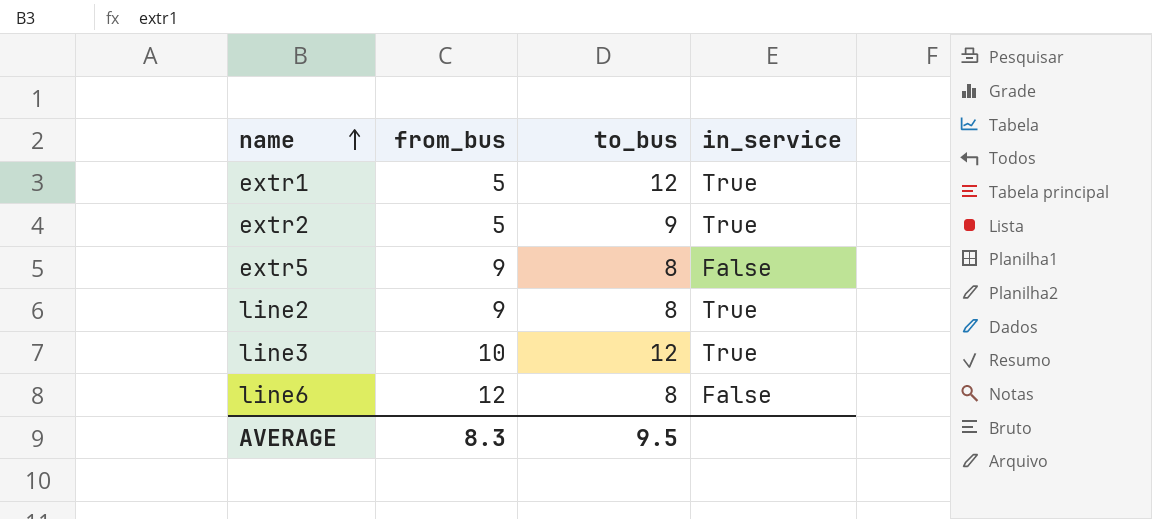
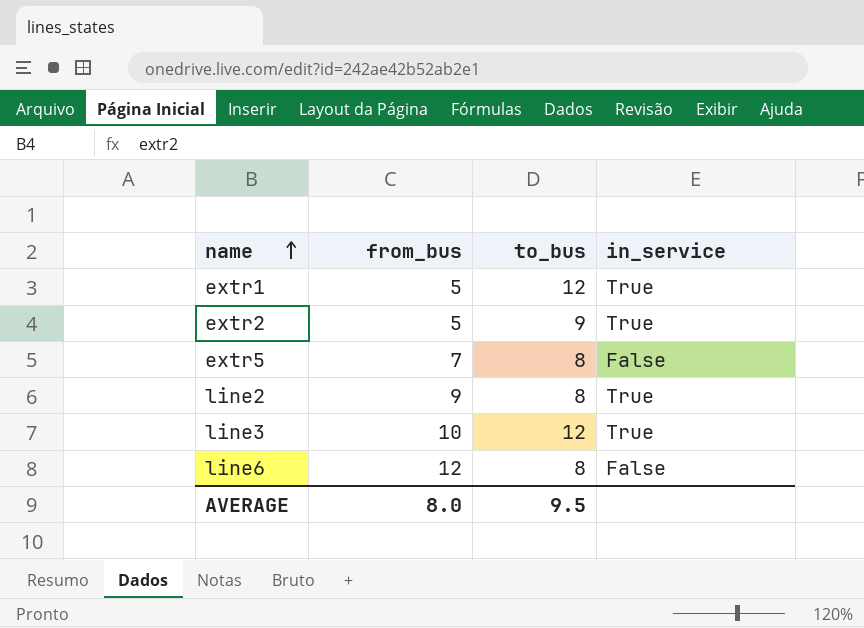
extr5 | from_bus: 9 -> 7
AVERAGE | from_bus: 8.3 -> 8.0

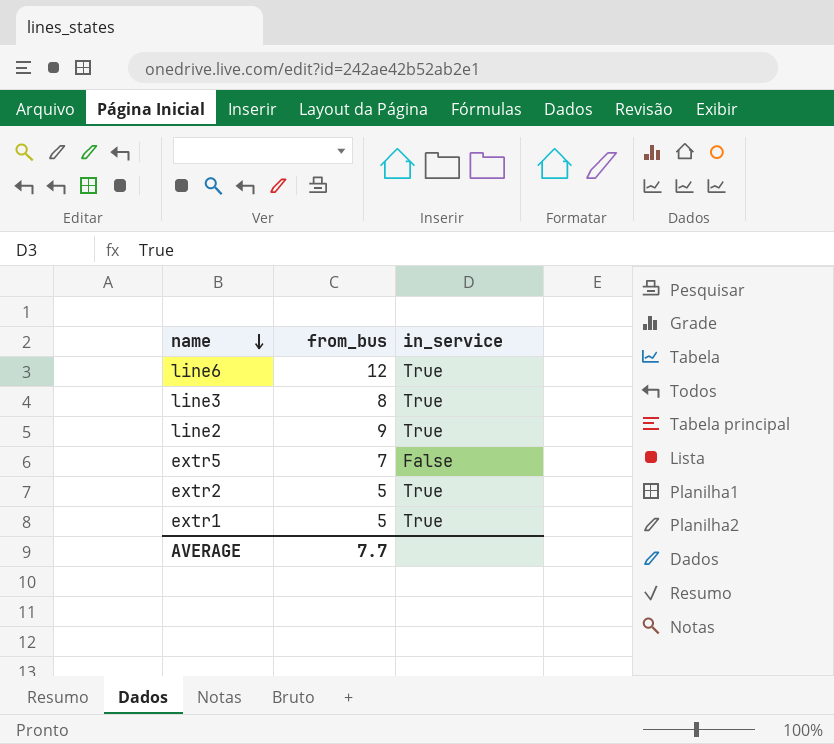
row order: name ascending -> name descending
column to_bus | position: 3 -> none
line6 | in_service: False -> True
line3 | from_bus: 10 -> 8
AVERAGE | from_bus: 8.0 -> 7.7

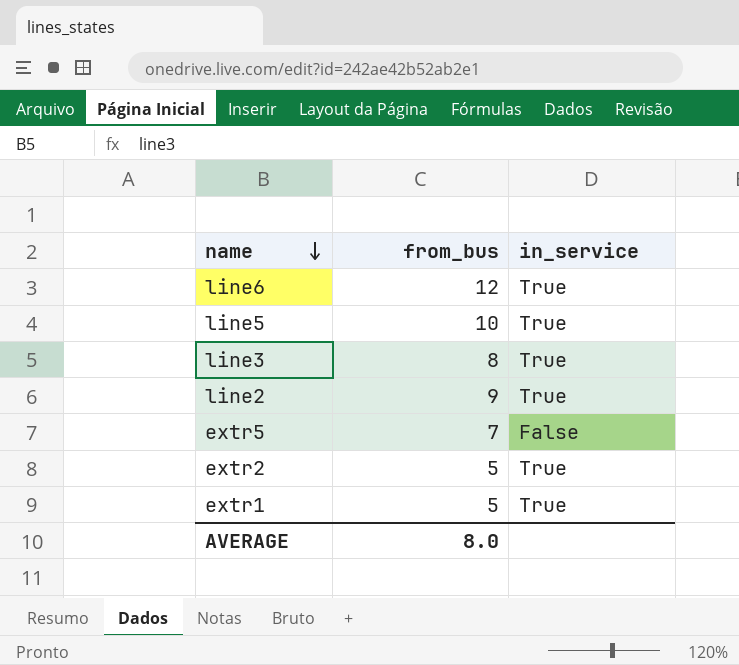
row line5: none -> 10 | True
AVERAGE | from_bus: 7.7 -> 8.0

